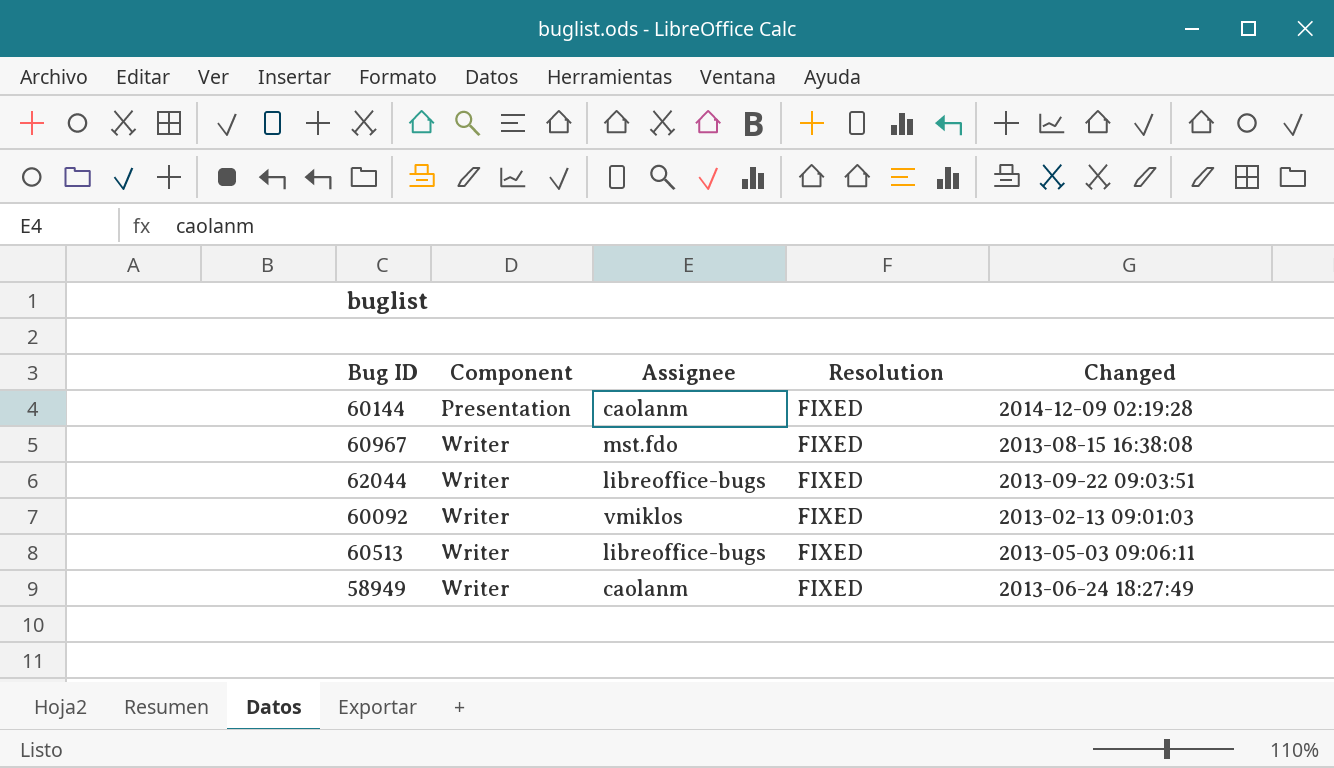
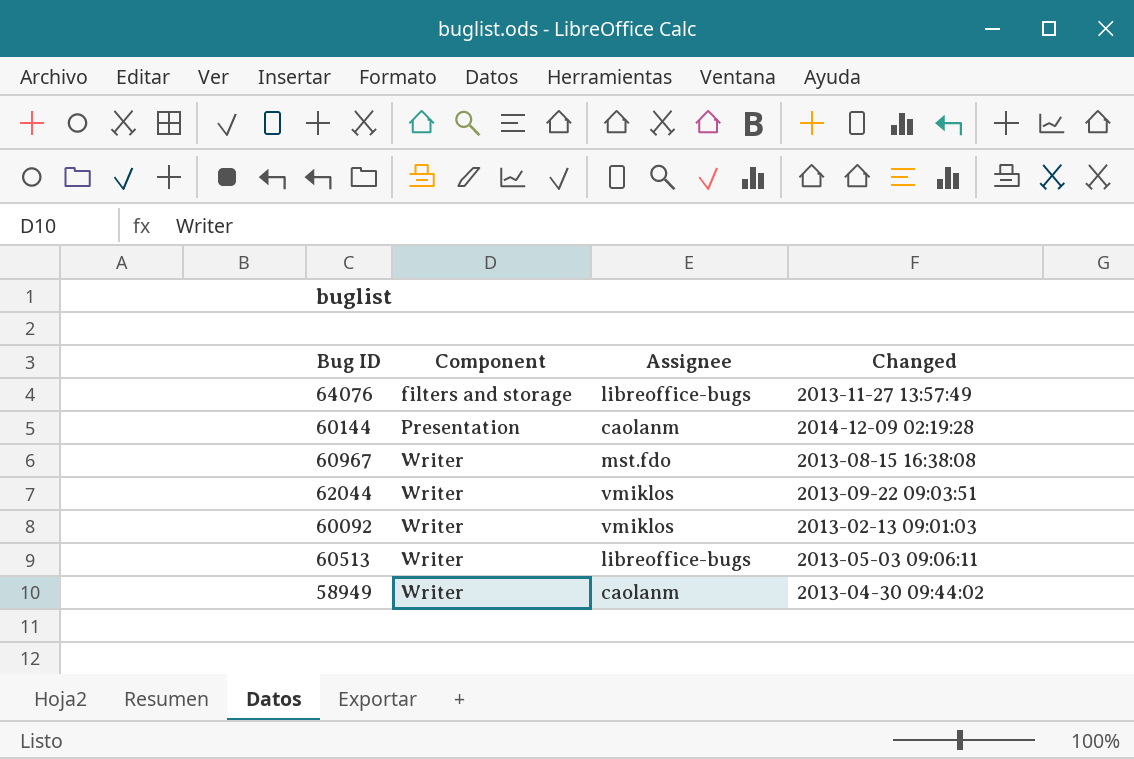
column Resolution | position: 4 -> none
row 64076: none -> filters and storage | libreoffice-bugs | 2013-11-27 13:57:49
62044 | Assignee: libreoffice-bugs -> vmiklos
58949 | Changed: 2013-06-24 18:27:49 -> 2013-04-30 09:44:02

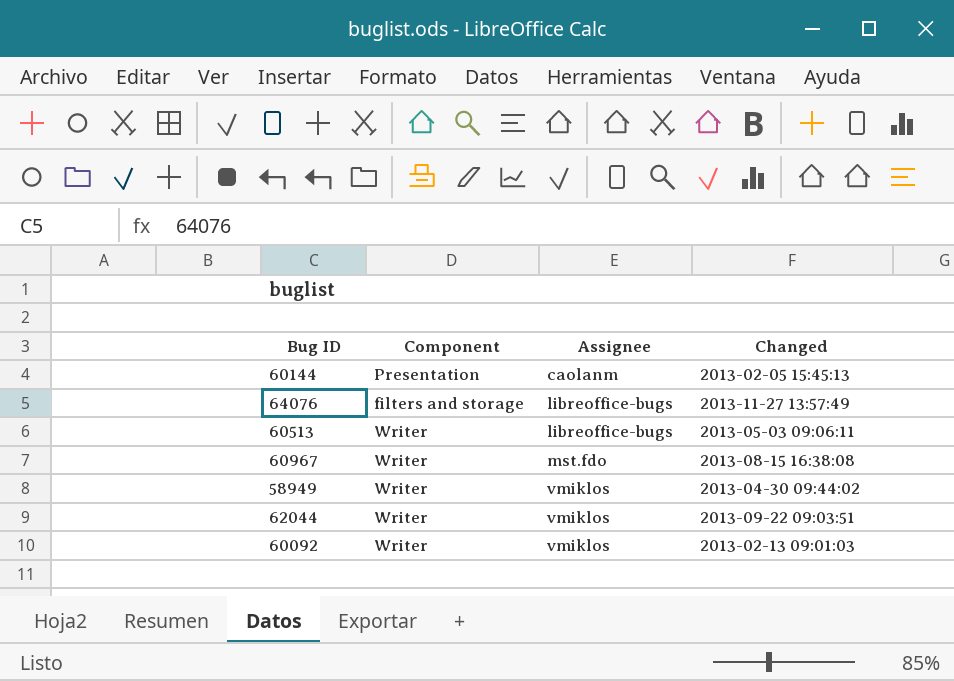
row order: Component ascending -> Assignee ascending
60144 | Changed: 2014-12-09 02:19:28 -> 2013-02-05 15:45:13
58949 | Assignee: caolanm -> vmiklos

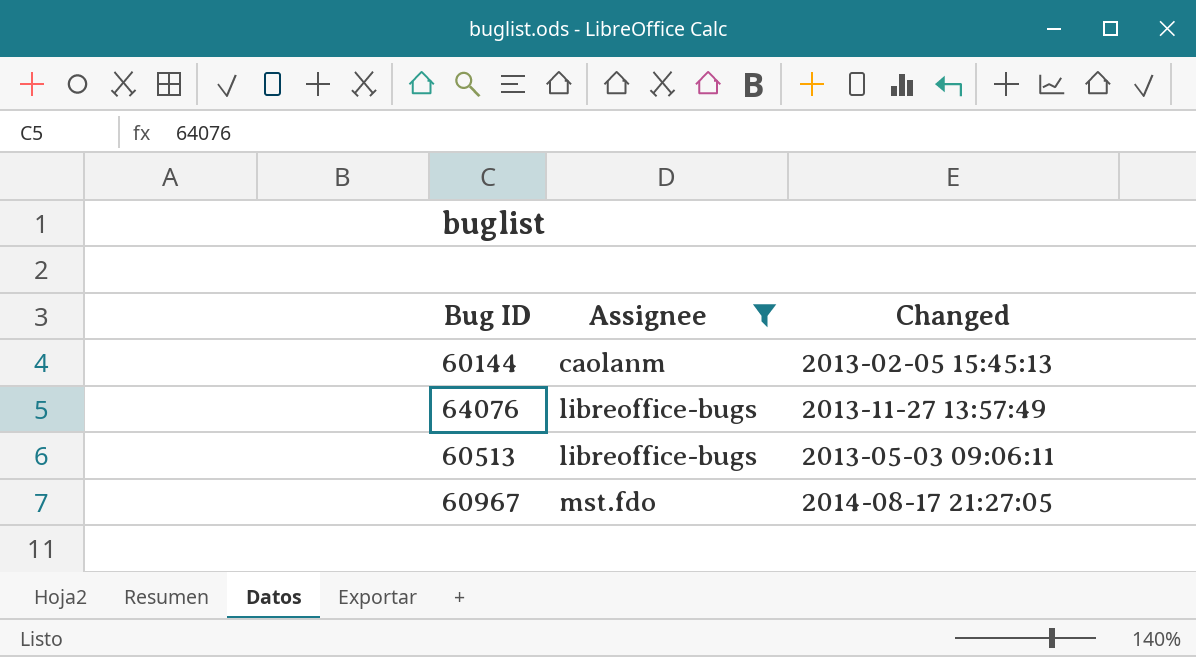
filter: none -> Assignee != vmiklos
column Component | position: 2 -> none
60967 | Changed: 2013-08-15 16:38:08 -> 2014-08-17 21:27:05

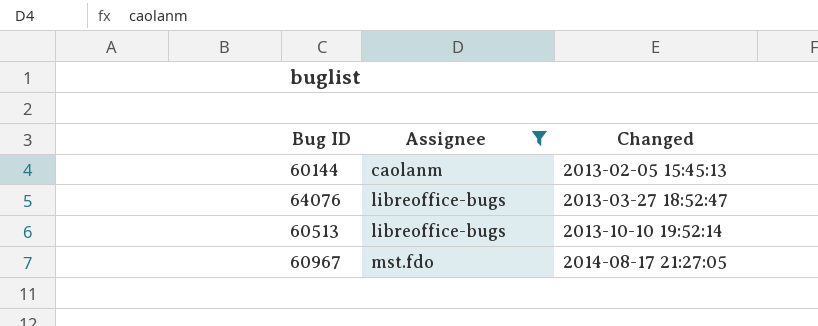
64076 | Changed: 2013-11-27 13:57:49 -> 2013-03-27 18:52:47
60513 | Changed: 2013-05-03 09:06:11 -> 2013-10-10 19:52:14

